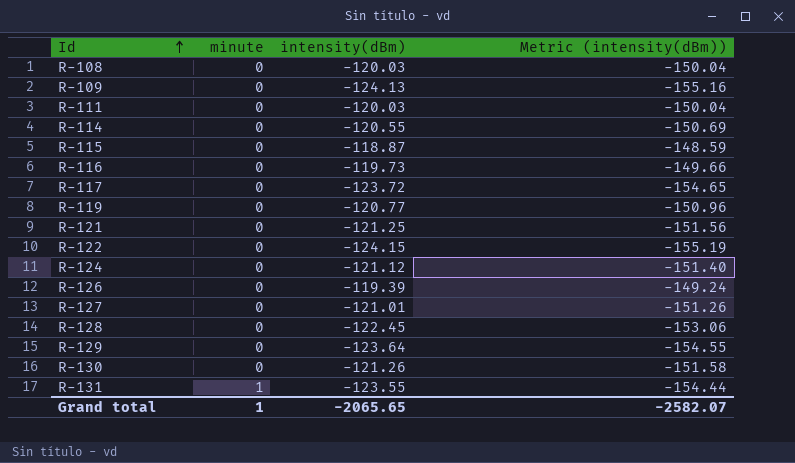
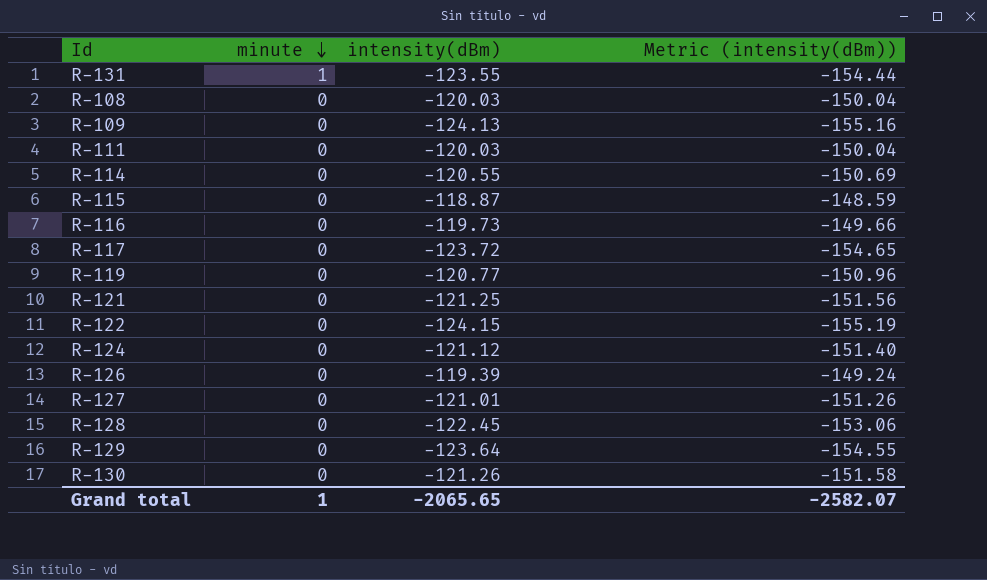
row order: Id ascending -> minute descending

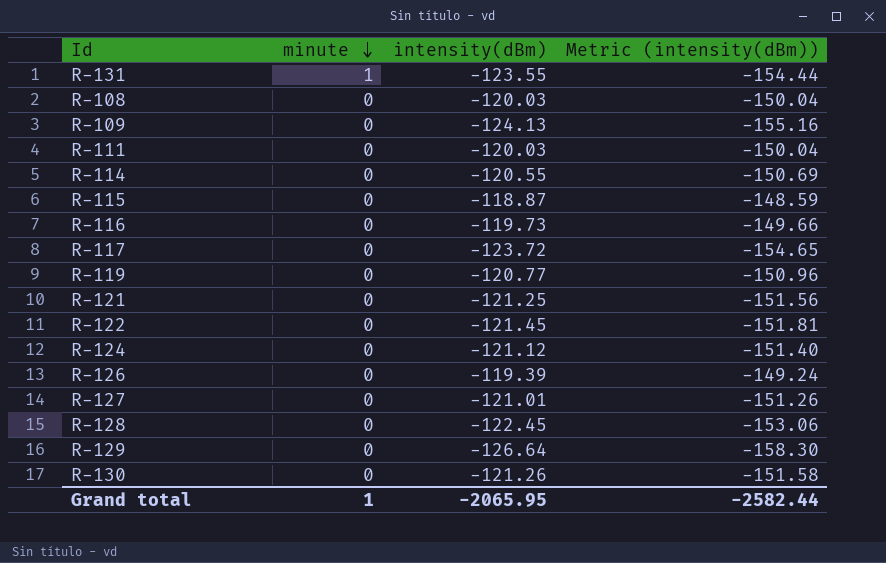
R-122 | intensity(dBm): -124.15 -> -121.45
R-122 | Metric (intensity(dBm)): -155.19 -> -151.81
R-129 | intensity(dBm): -123.64 -> -126.64
R-129 | Metric (intensity(dBm)): -154.55 -> -158.30
Grand total | intensity(dBm): -2065.65 -> -2065.95
Grand total | Metric (intensity(dBm)): -2582.07 -> -2582.44

